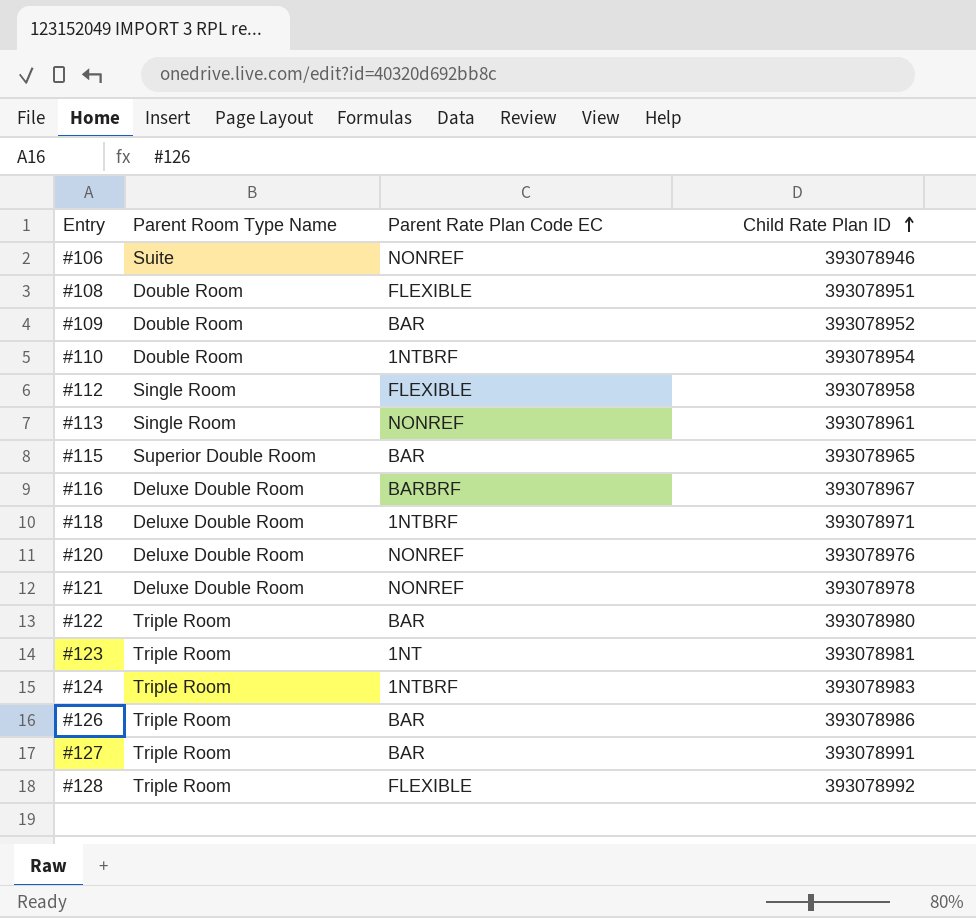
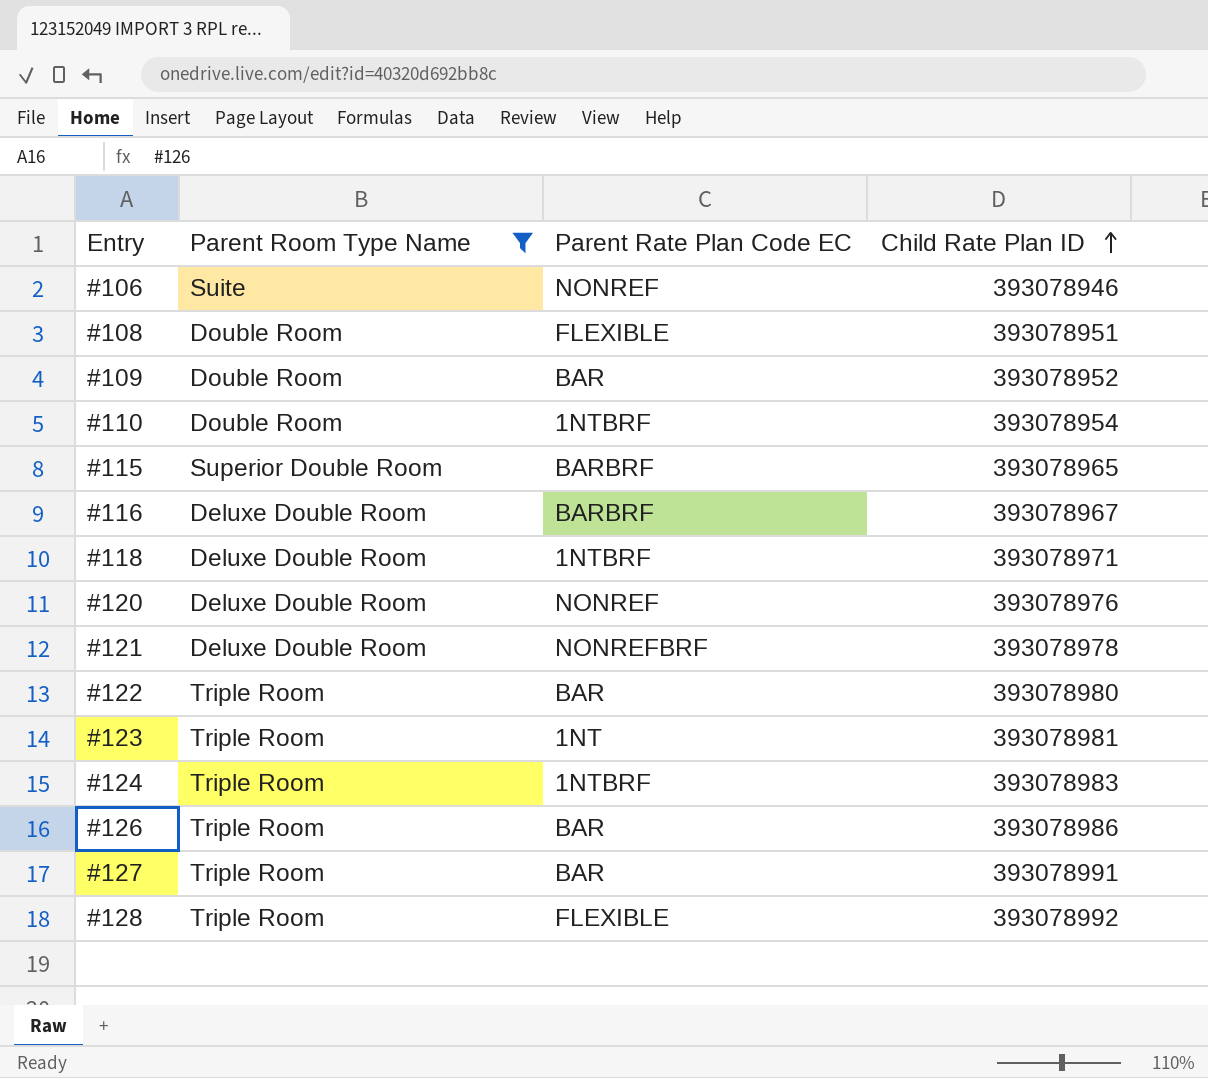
filter: none -> Parent Room Type Name != Single Room
#115 | Parent Rate Plan Code EC: BAR -> BARBRF
#121 | Parent Rate Plan Code EC: NONREF -> NONREFBRF

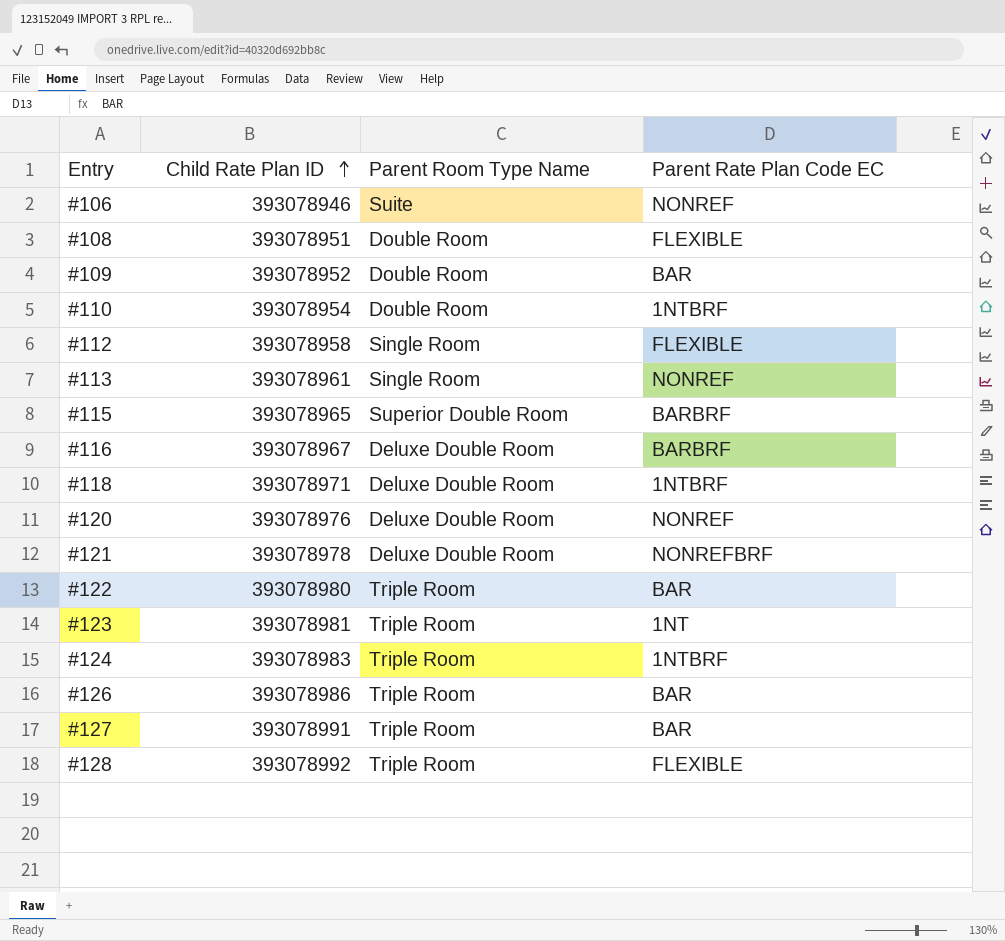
filter: Parent Room Type Name != Single Room -> none
column Child Rate Plan ID | position: 4 -> 2

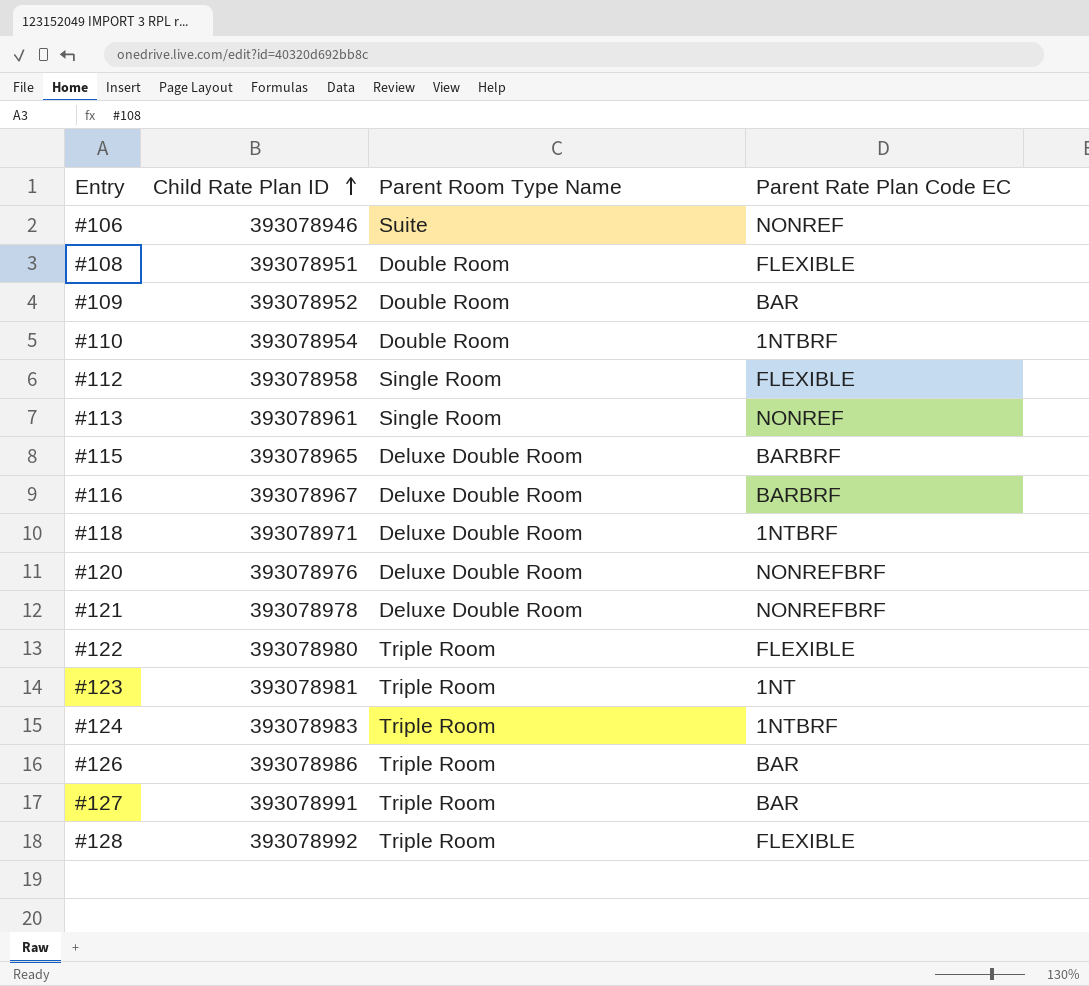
#115 | Parent Room Type Name: Superior Double Room -> Deluxe Double Room
#120 | Parent Rate Plan Code EC: NONREF -> NONREFBRF
#122 | Parent Rate Plan Code EC: BAR -> FLEXIBLE

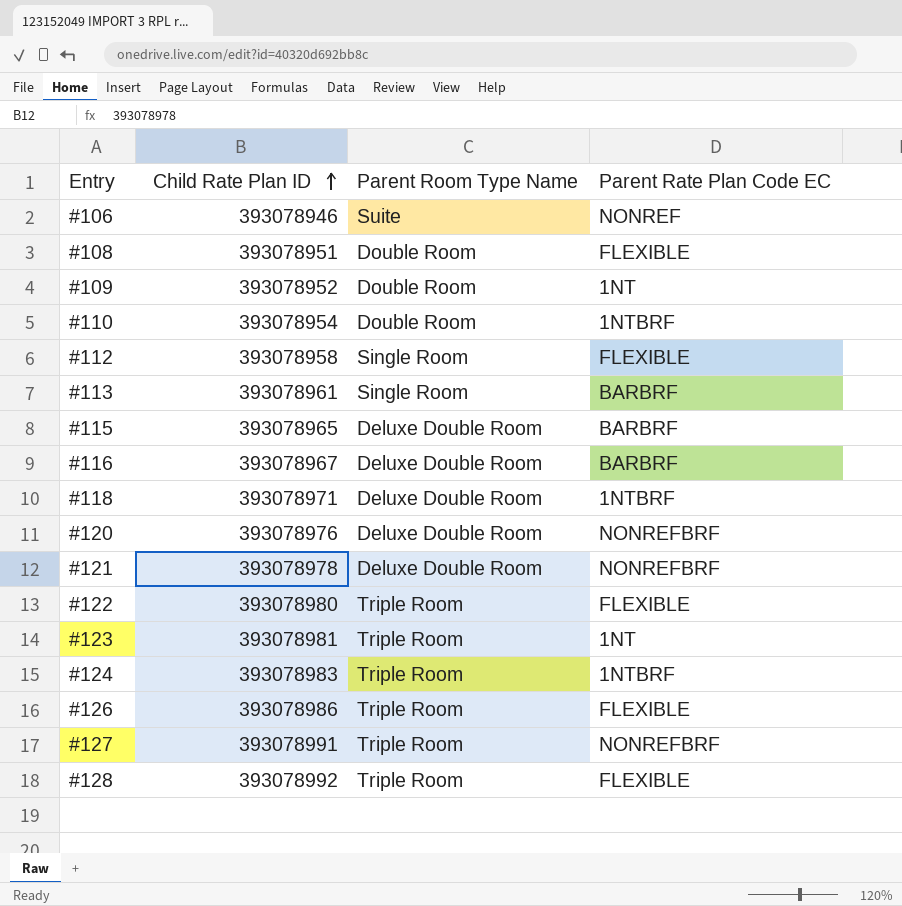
#109 | Parent Rate Plan Code EC: BAR -> 1NT
#113 | Parent Rate Plan Code EC: NONREF -> BARBRF
#126 | Parent Rate Plan Code EC: BAR -> FLEXIBLE
#127 | Parent Rate Plan Code EC: BAR -> NONREFBRF

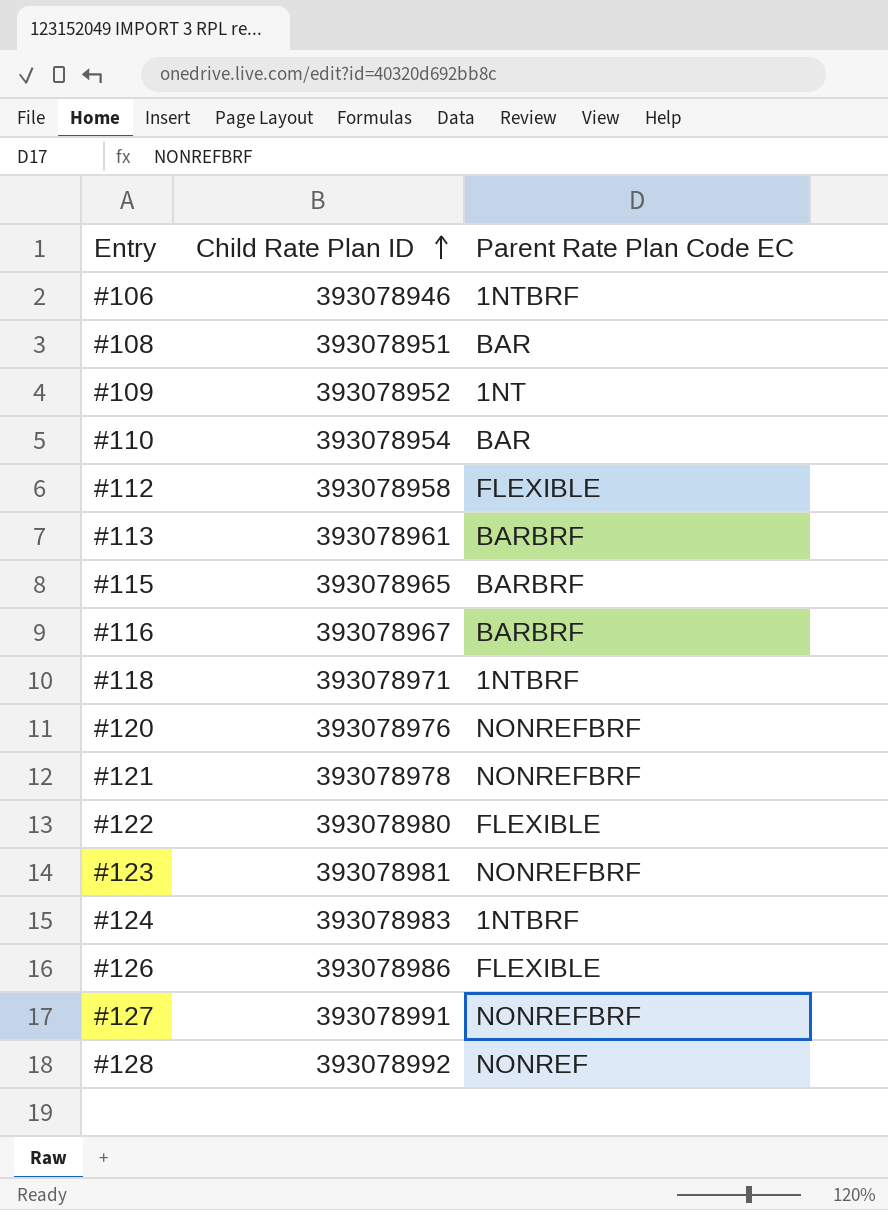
column Parent Room Type Name | position: 3 -> none
#106 | Parent Rate Plan Code EC: NONREF -> 1NTBRF
#108 | Parent Rate Plan Code EC: FLEXIBLE -> BAR
#110 | Parent Rate Plan Code EC: 1NTBRF -> BAR
#123 | Parent Rate Plan Code EC: 1NT -> NONREFBRF
#128 | Parent Rate Plan Code EC: FLEXIBLE -> NONREF

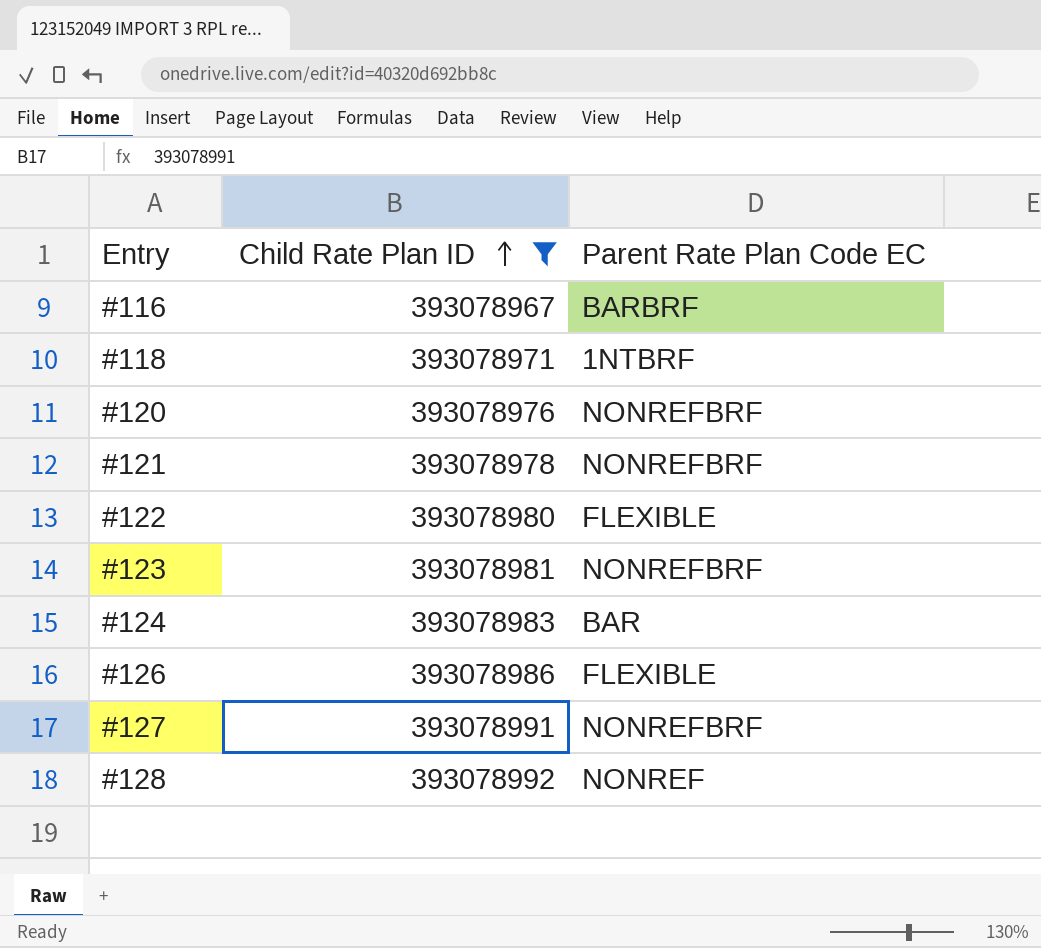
filter: none -> Child Rate Plan ID >= 393078967
#124 | Parent Rate Plan Code EC: 1NTBRF -> BAR

